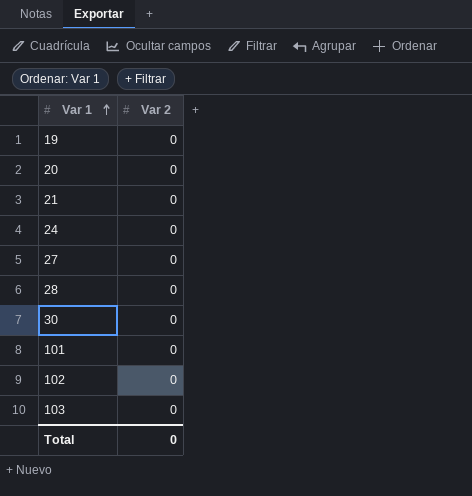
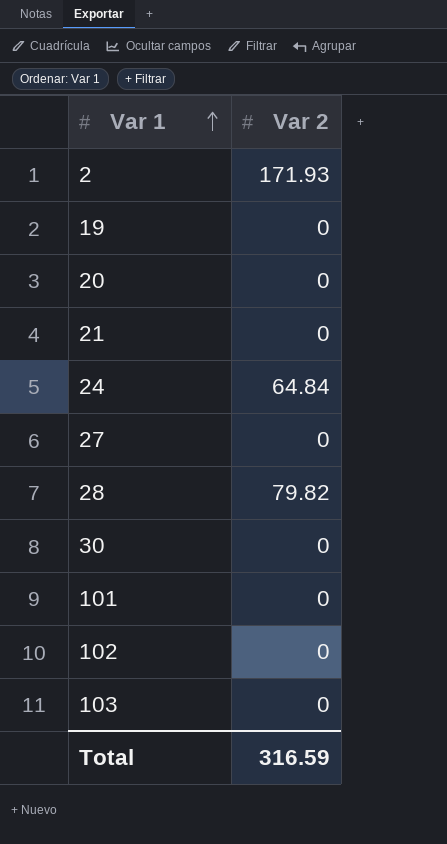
row 2: none -> 171.93
24 | Var 2: 0 -> 64.84
28 | Var 2: 0 -> 79.82
Total | Var 2: 0 -> 316.59

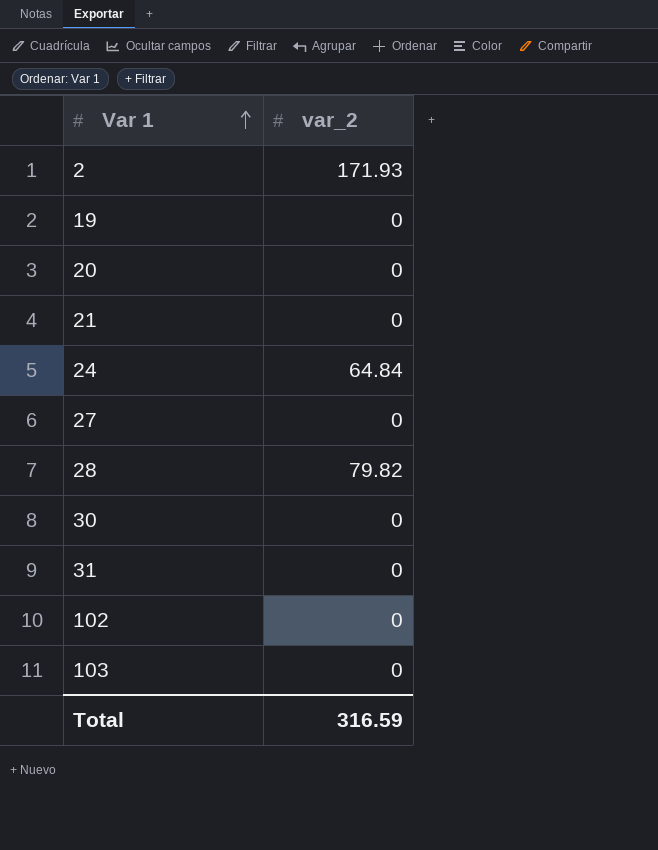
column name: Var 2 -> var_2
row 101: 0 -> none
row 31: none -> 0

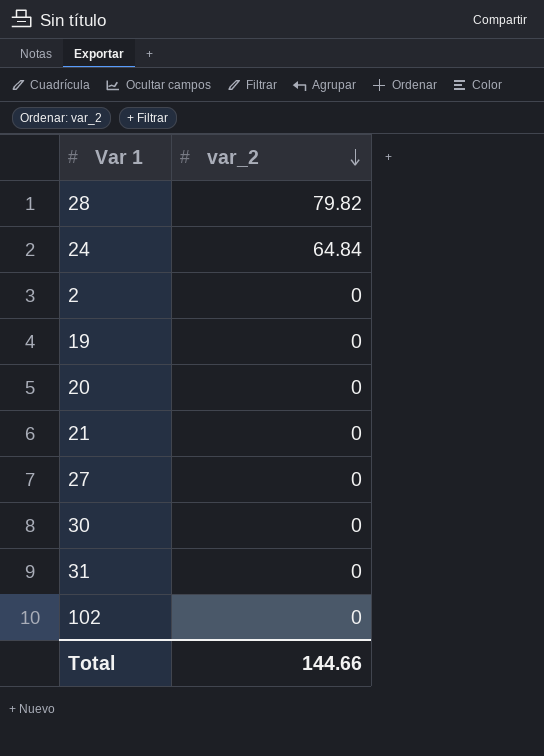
row order: Var 1 ascending -> var_2 descending
row 103: 0 -> none
2 | var_2: 171.93 -> 0
Total | var_2: 316.59 -> 144.66

